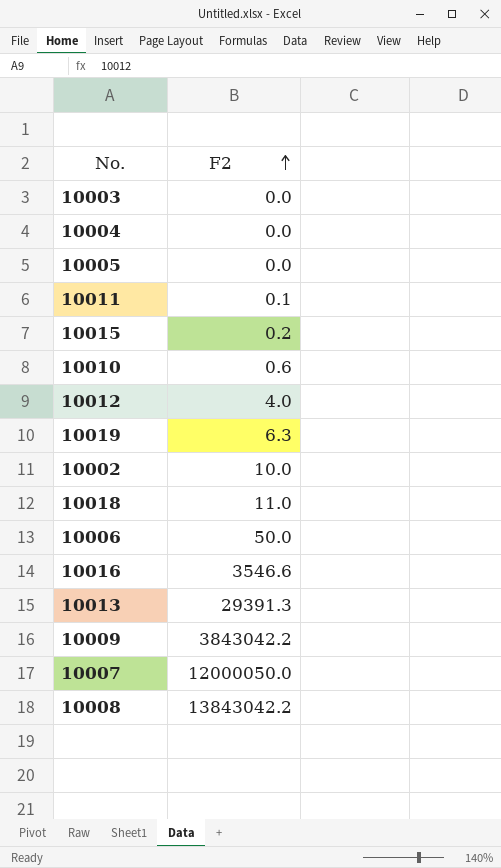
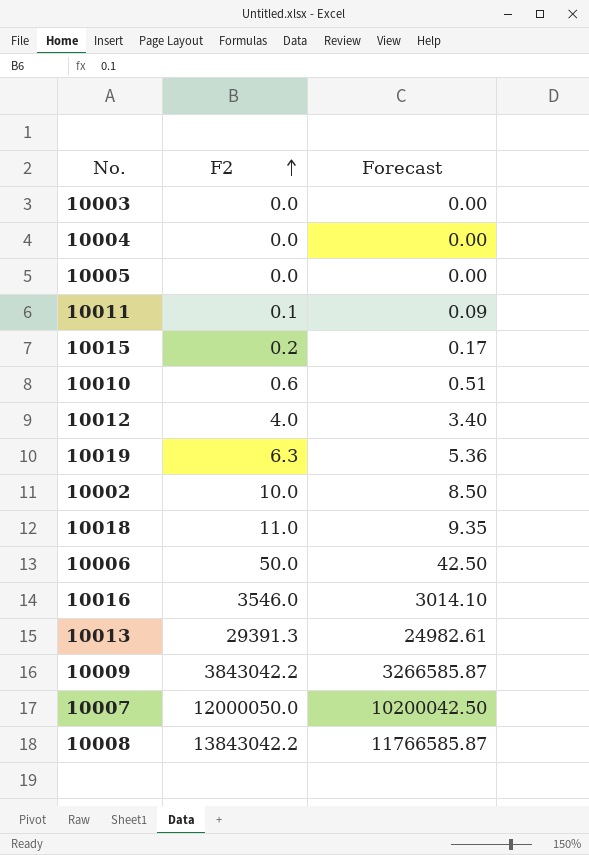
column Forecast | formula: none -> [F2] * 0.85
10016 | F2: 3546.6 -> 3546.0

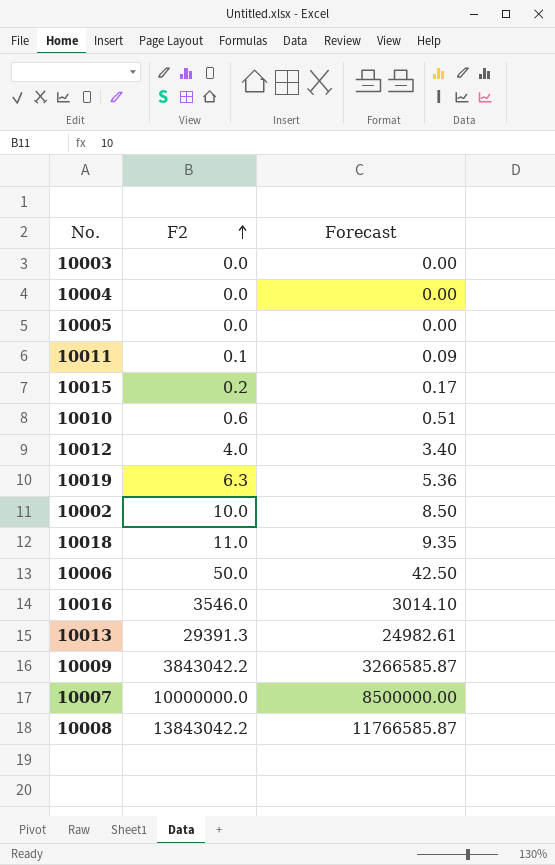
10007 | F2: 12000050.0 -> 10000000.0
10007 | Forecast: 10200042.50 -> 8500000.00

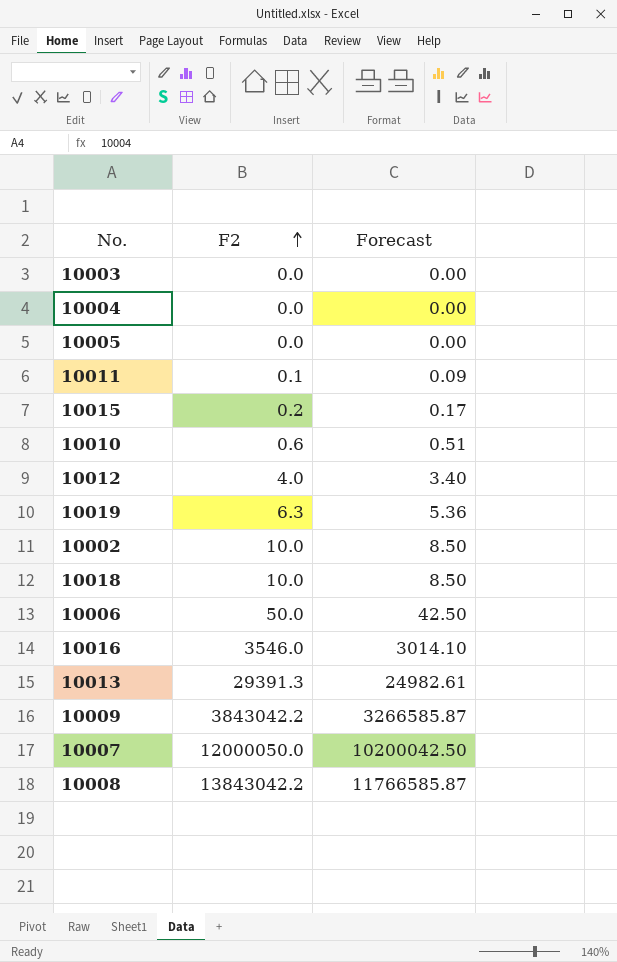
10018 | F2: 11.0 -> 10.0
10018 | Forecast: 9.35 -> 8.50
10007 | F2: 10000000.0 -> 12000050.0
10007 | Forecast: 8500000.00 -> 10200042.50

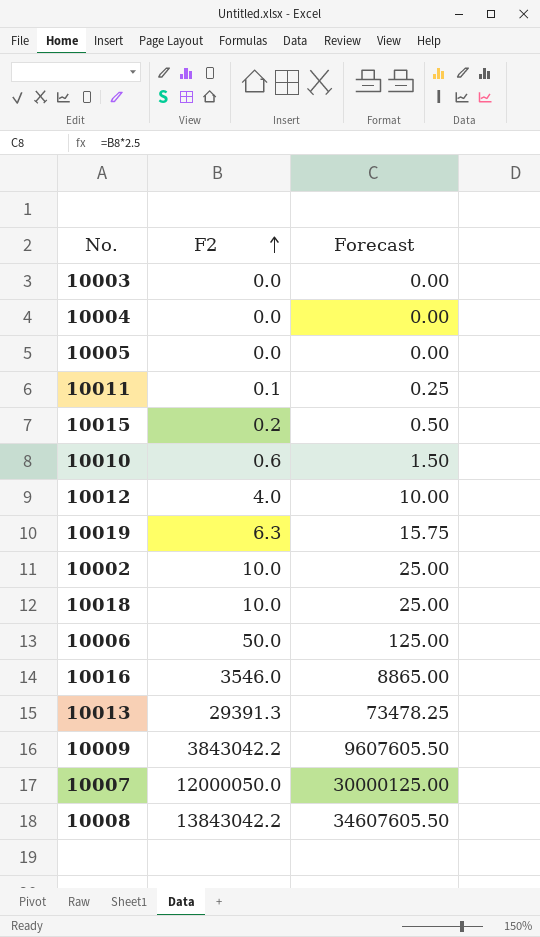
column Forecast | formula: [F2] * 0.85 -> [F2] * 2.5

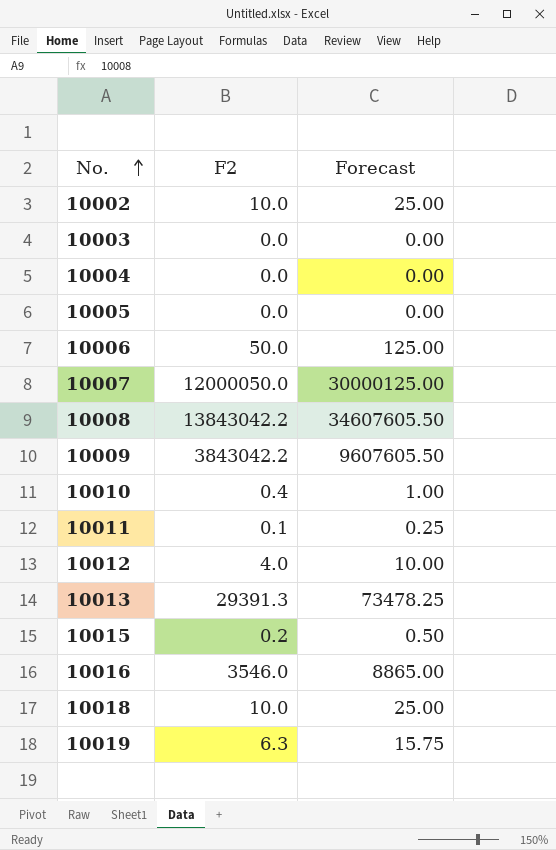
row order: F2 ascending -> No. ascending
10010 | F2: 0.6 -> 0.4
10010 | Forecast: 1.50 -> 1.00

